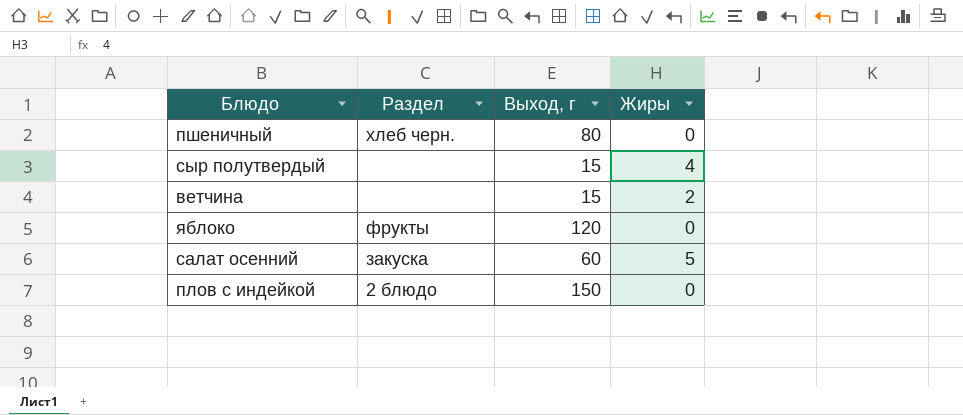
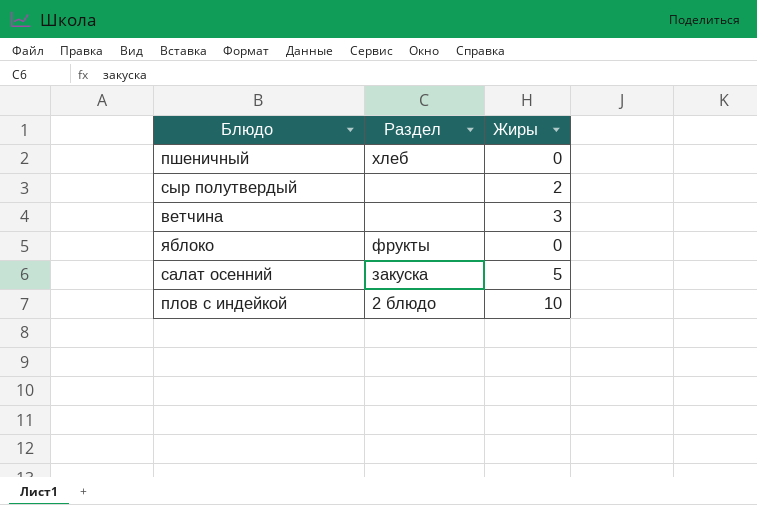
column Выход, г | position: 3 -> none
пшеничный | Раздел: хлеб черн. -> хлеб
сыр полутвердый | Жиры: 4 -> 2
ветчина | Жиры: 2 -> 3
плов с индейкой | Жиры: 0 -> 10

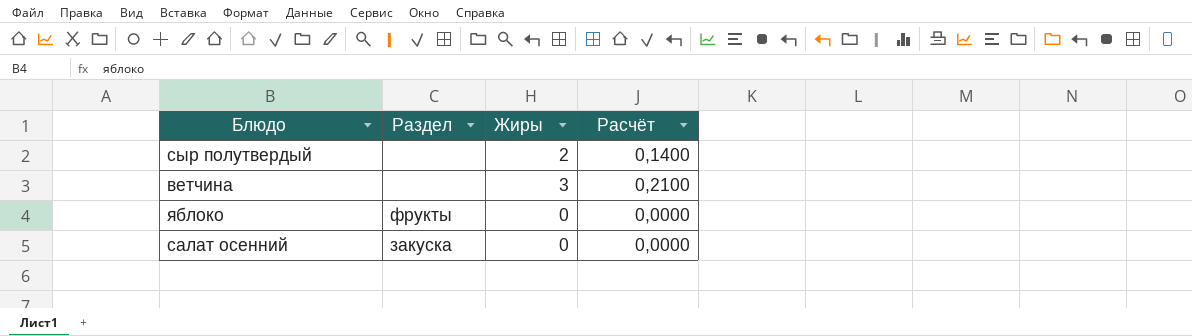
column Расчёт | formula: none -> [Жиры] * 0,07
row пшеничный: хлеб | 0 -> none
row плов с индейкой: 2 блюдо | 10 -> none
салат осенний | Жиры: 5 -> 0

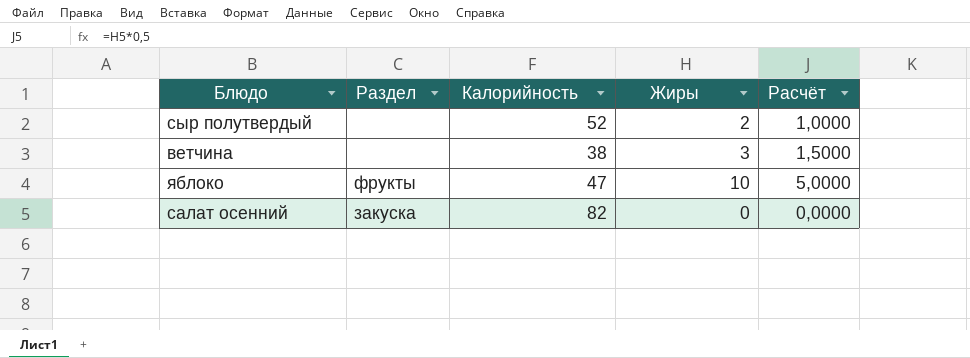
column Калорийность | position: none -> 3
column Расчёт | formula: [Жиры] * 0,07 -> [Жиры] * 0,5
яблоко | Жиры: 0 -> 10

